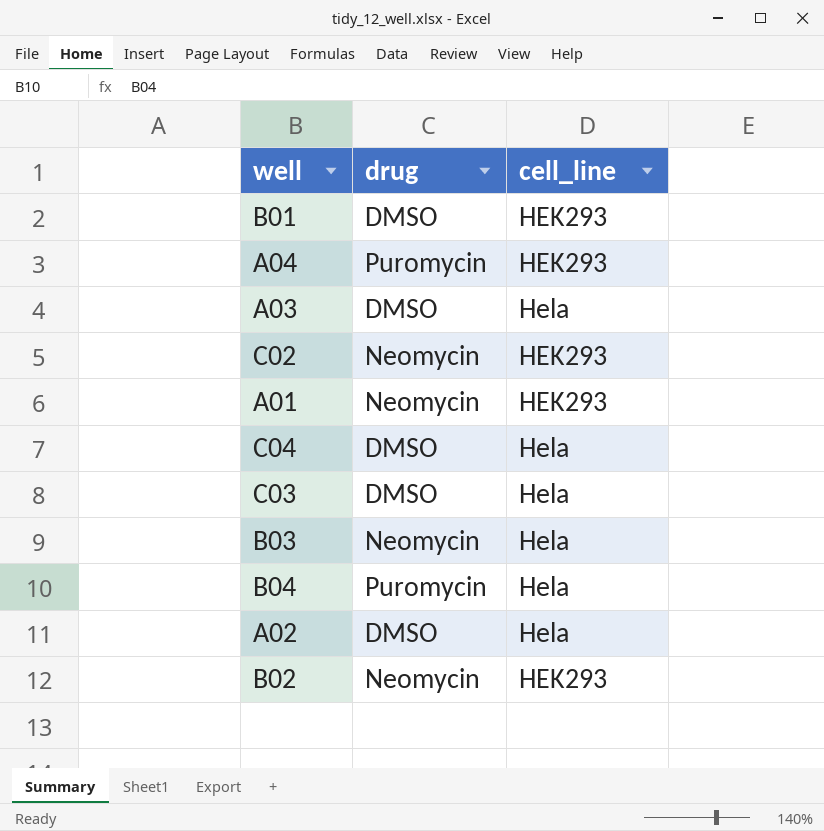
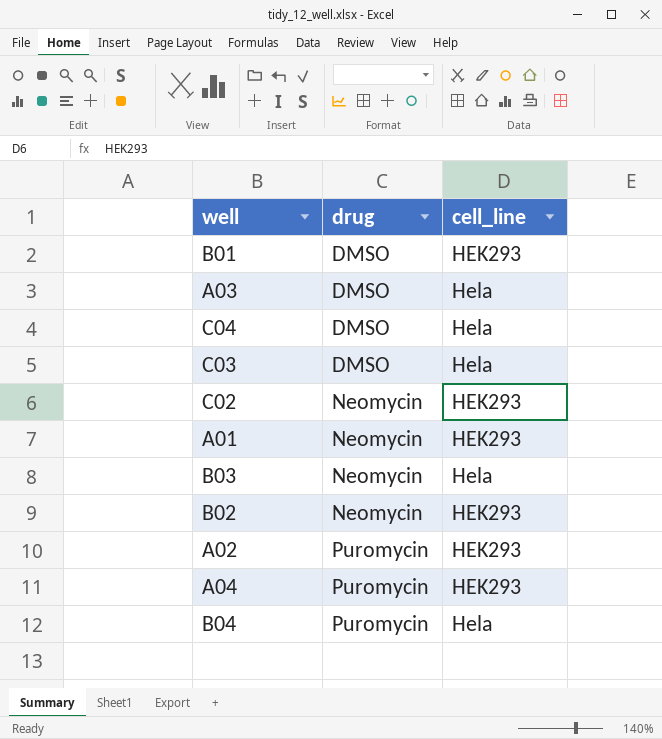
row order: none -> drug ascending
A02 | drug: DMSO -> Puromycin
A02 | cell_line: Hela -> HEK293

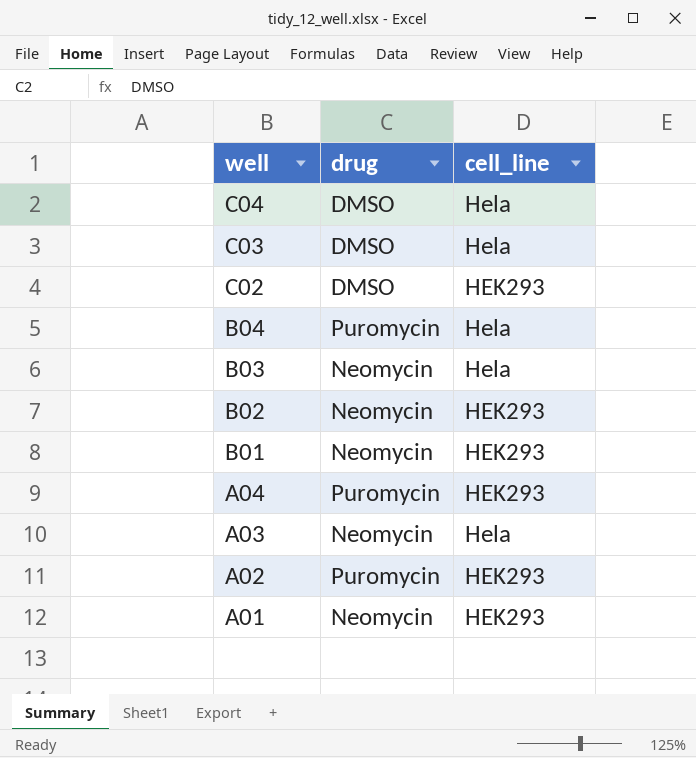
row order: drug ascending -> well descending
C02 | drug: Neomycin -> DMSO
B01 | drug: DMSO -> Neomycin
A03 | drug: DMSO -> Neomycin

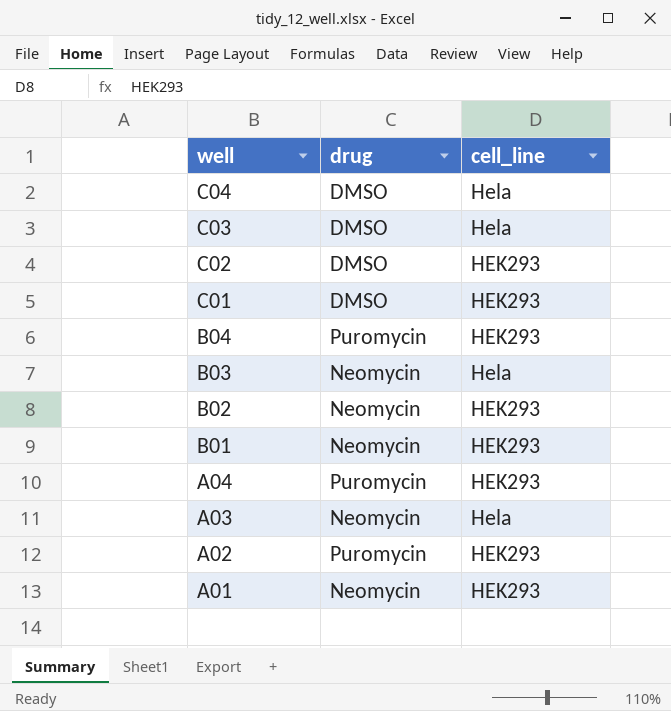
row C01: none -> DMSO | HEK293
B04 | cell_line: Hela -> HEK293

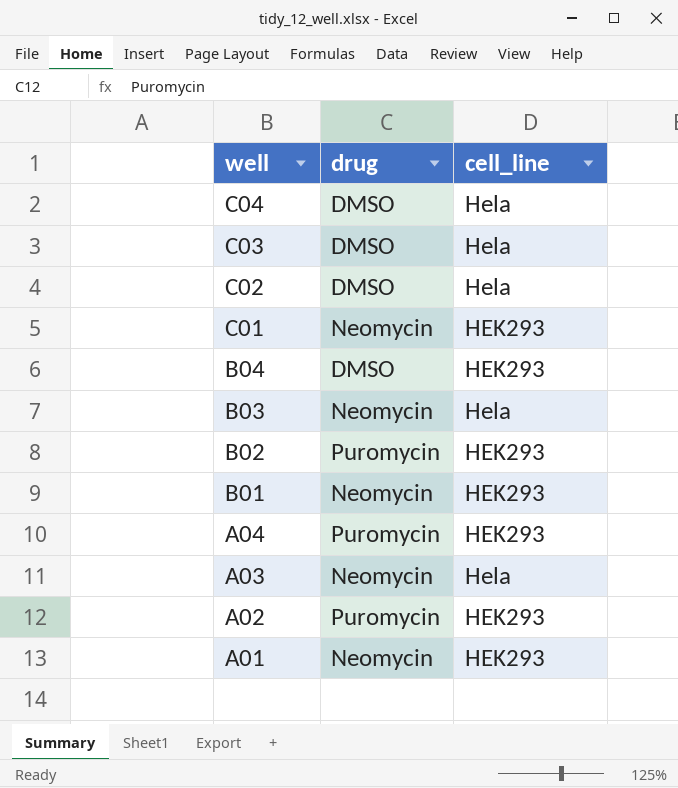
C02 | cell_line: HEK293 -> Hela
C01 | drug: DMSO -> Neomycin
B04 | drug: Puromycin -> DMSO
B02 | drug: Neomycin -> Puromycin

